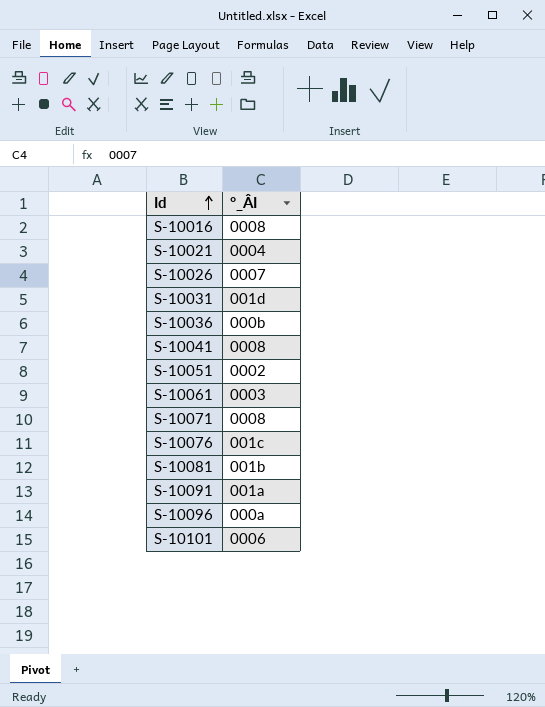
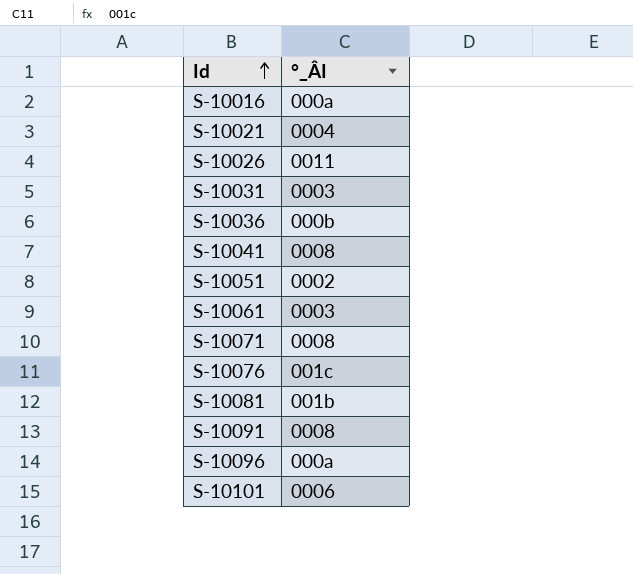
S-10016 | °_ÂI: 0008 -> 000a
S-10026 | °_ÂI: 0007 -> 0011
S-10031 | °_ÂI: 001d -> 0003
S-10091 | °_ÂI: 001a -> 0008

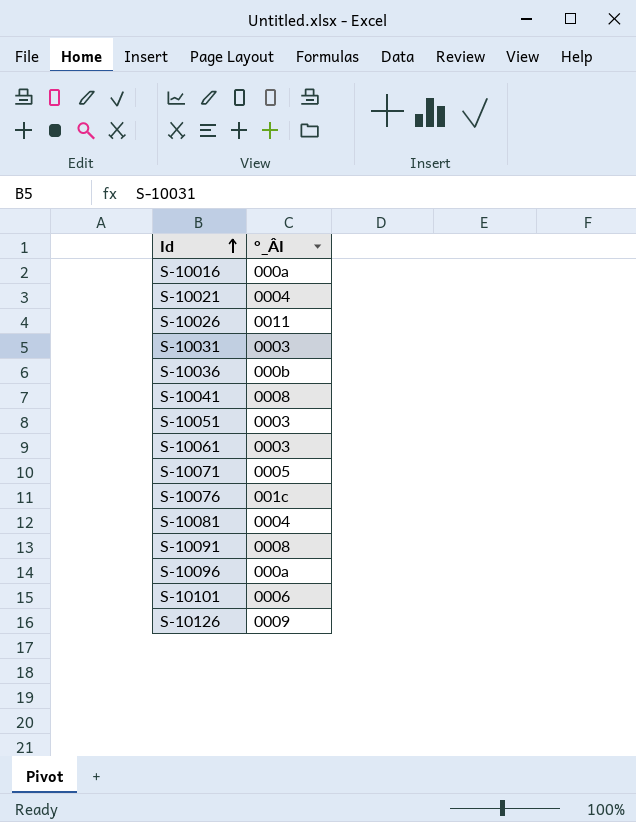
S-10051 | °_ÂI: 0002 -> 0003
S-10071 | °_ÂI: 0008 -> 0005
S-10081 | °_ÂI: 001b -> 0004
row S-10126: none -> 0009

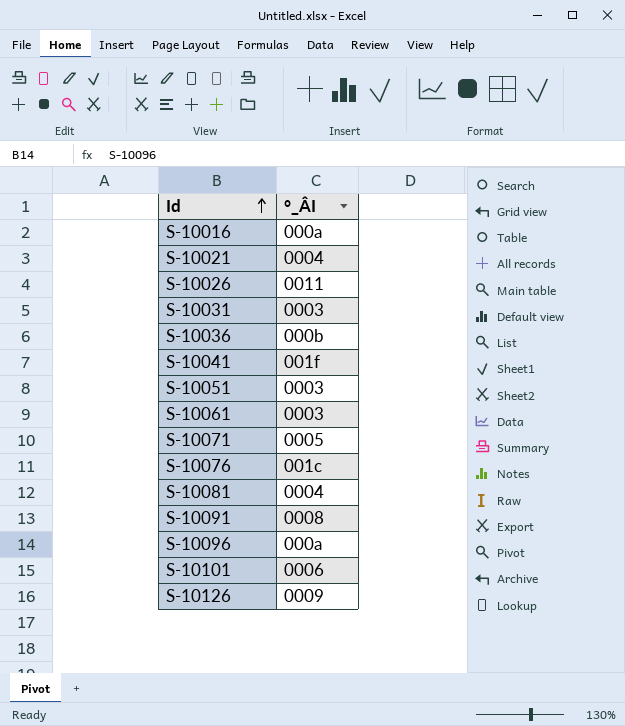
S-10041 | °_ÂI: 0008 -> 001f

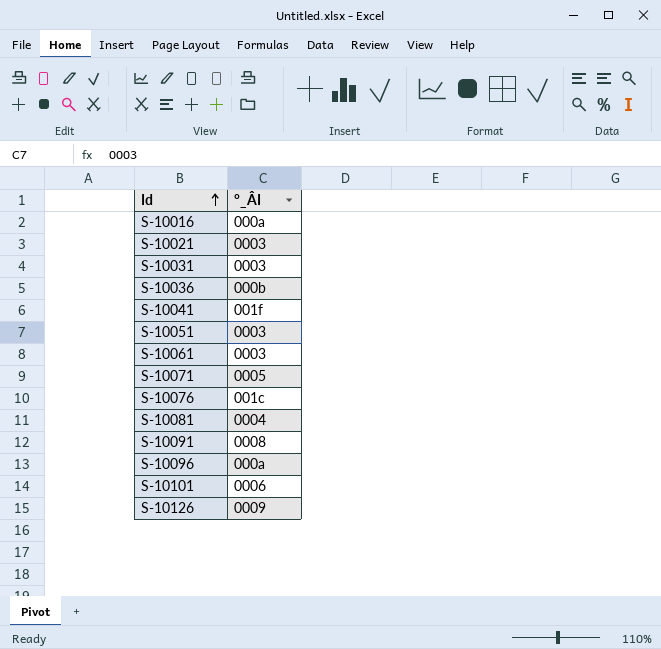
row S-10026: 0011 -> none
S-10021 | °_ÂI: 0004 -> 0003

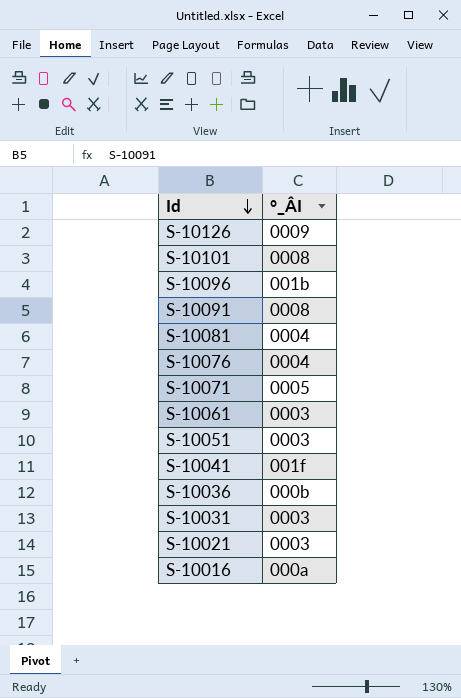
row order: Id ascending -> Id descending
S-10101 | °_ÂI: 0006 -> 0008
S-10096 | °_ÂI: 000a -> 001b
S-10076 | °_ÂI: 001c -> 0004

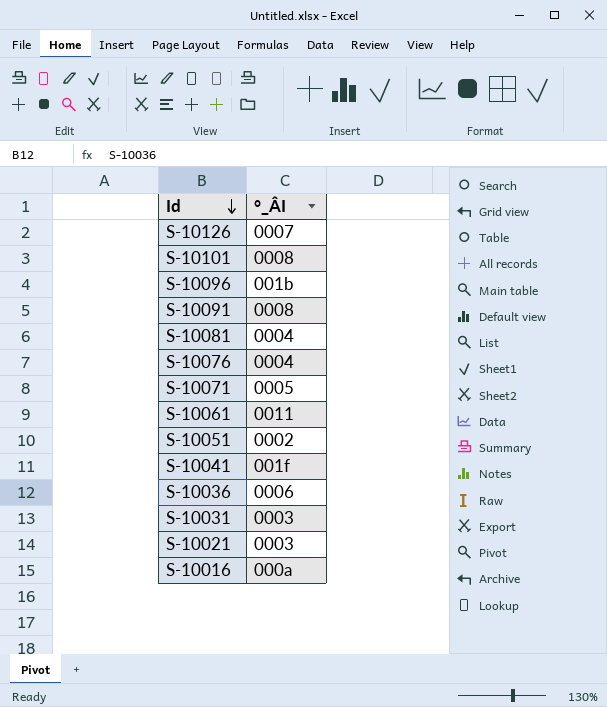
S-10126 | °_ÂI: 0009 -> 0007
S-10061 | °_ÂI: 0003 -> 0011
S-10051 | °_ÂI: 0003 -> 0002
S-10036 | °_ÂI: 000b -> 0006

